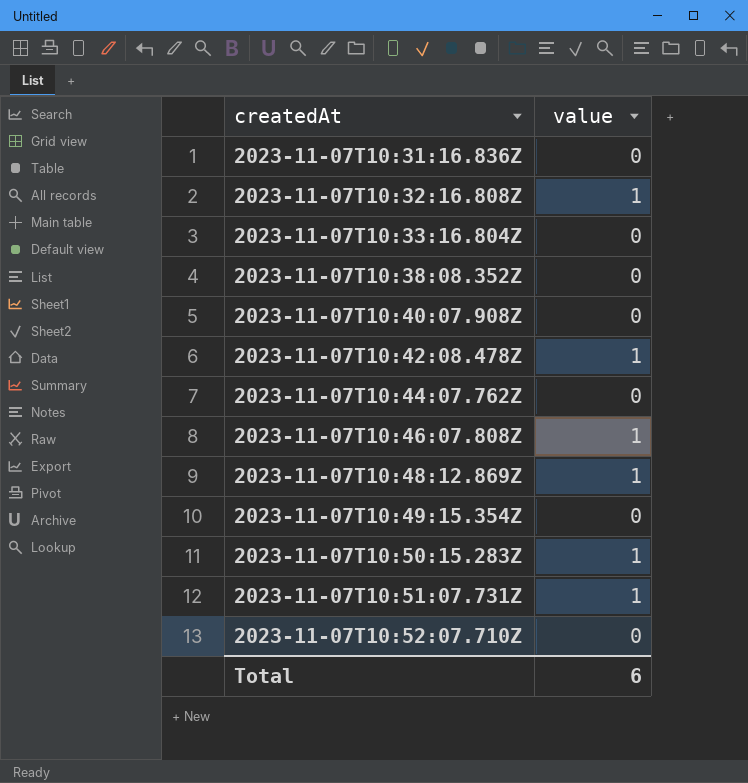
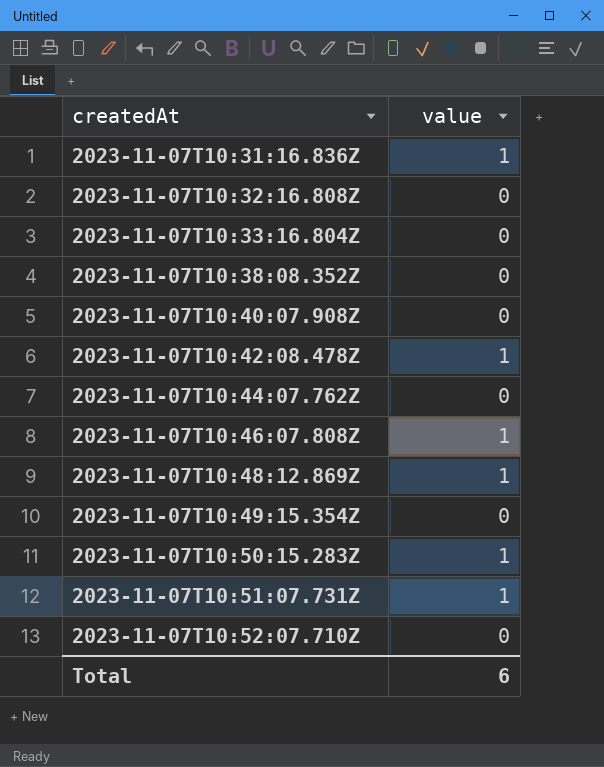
2023-11-07T10:31:16.836Z | value: 0 -> 1
2023-11-07T10:32:16.808Z | value: 1 -> 0

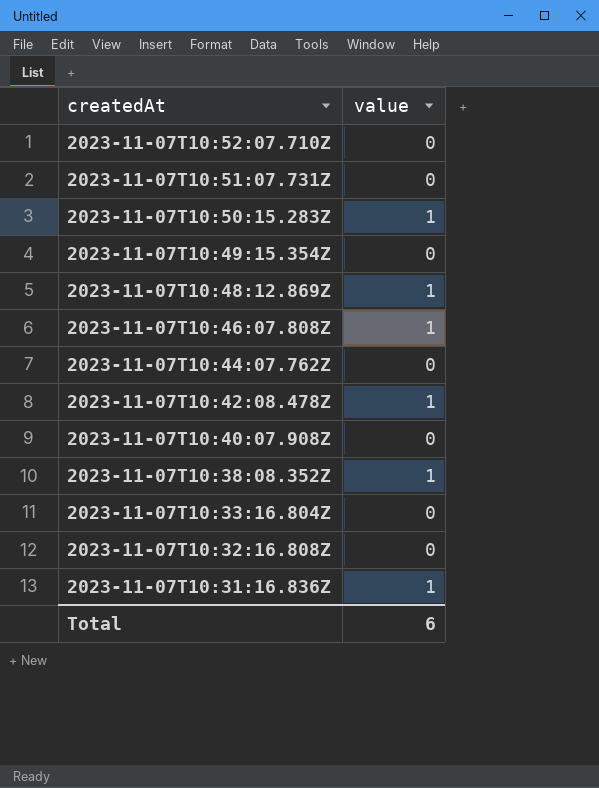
row order: createdAt ascending -> createdAt descending
2023-11-07T10:51:07.731Z | value: 1 -> 0
2023-11-07T10:38:08.352Z | value: 0 -> 1

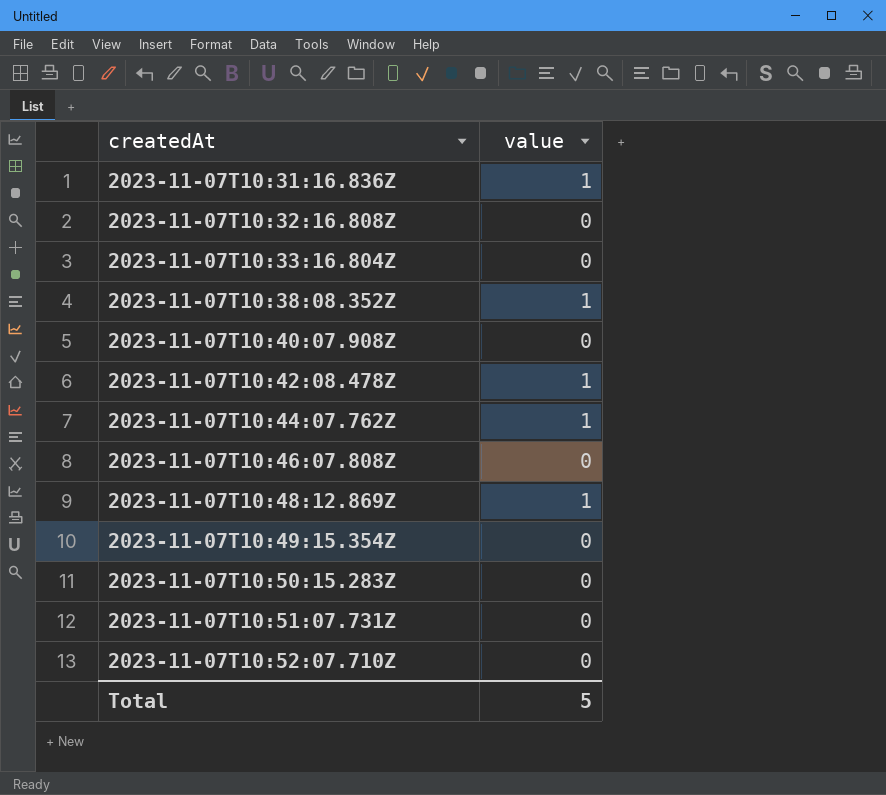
row order: createdAt descending -> createdAt ascending
2023-11-07T10:44:07.762Z | value: 0 -> 1
2023-11-07T10:46:07.808Z | value: 1 -> 0
2023-11-07T10:50:15.283Z | value: 1 -> 0
Total | value: 6 -> 5

